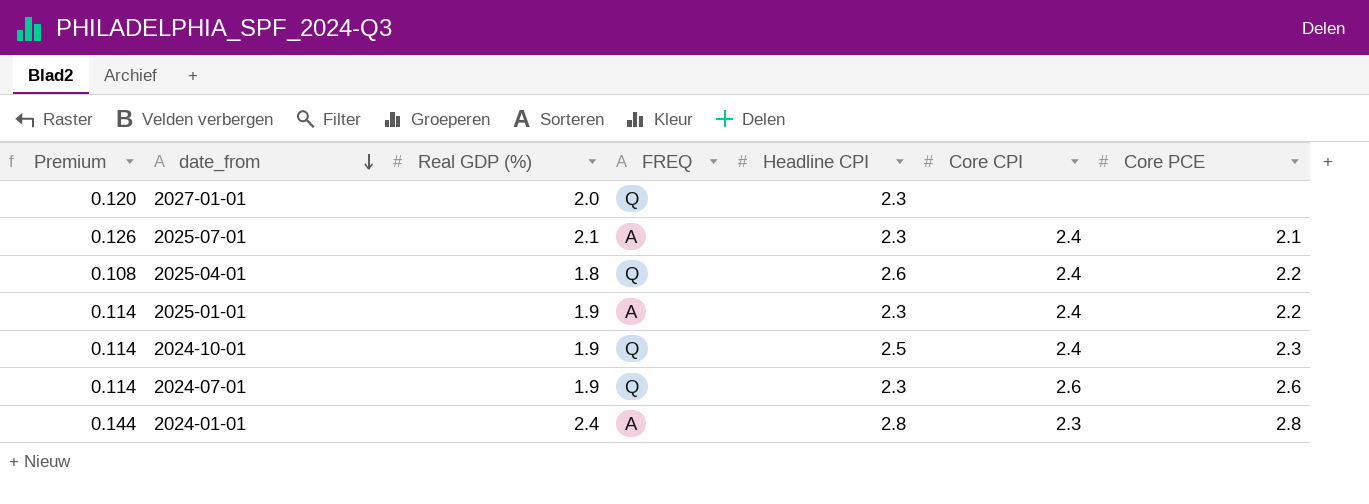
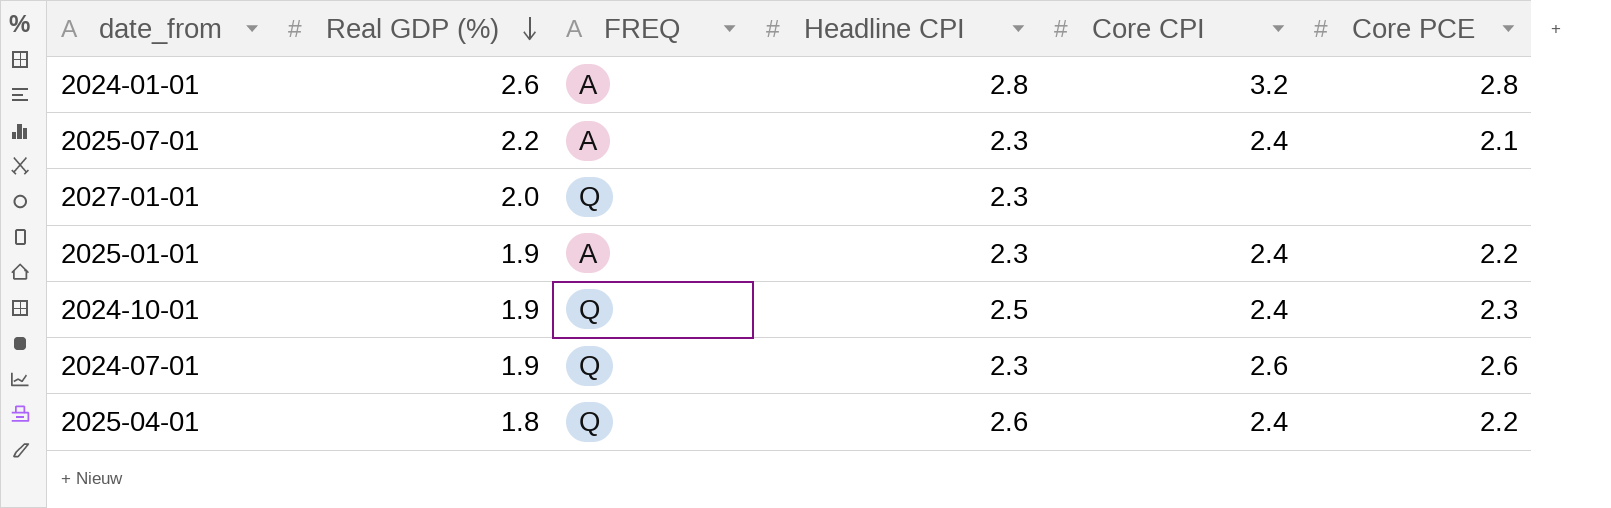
row order: date_from descending -> Real GDP (%) descending
column Premium | formula: [Real GDP (%)] * 0.06 -> none
2024-01-01 | Real GDP (%): 2.4 -> 2.6
2024-01-01 | Core CPI: 2.3 -> 3.2
2025-07-01 | Real GDP (%): 2.1 -> 2.2

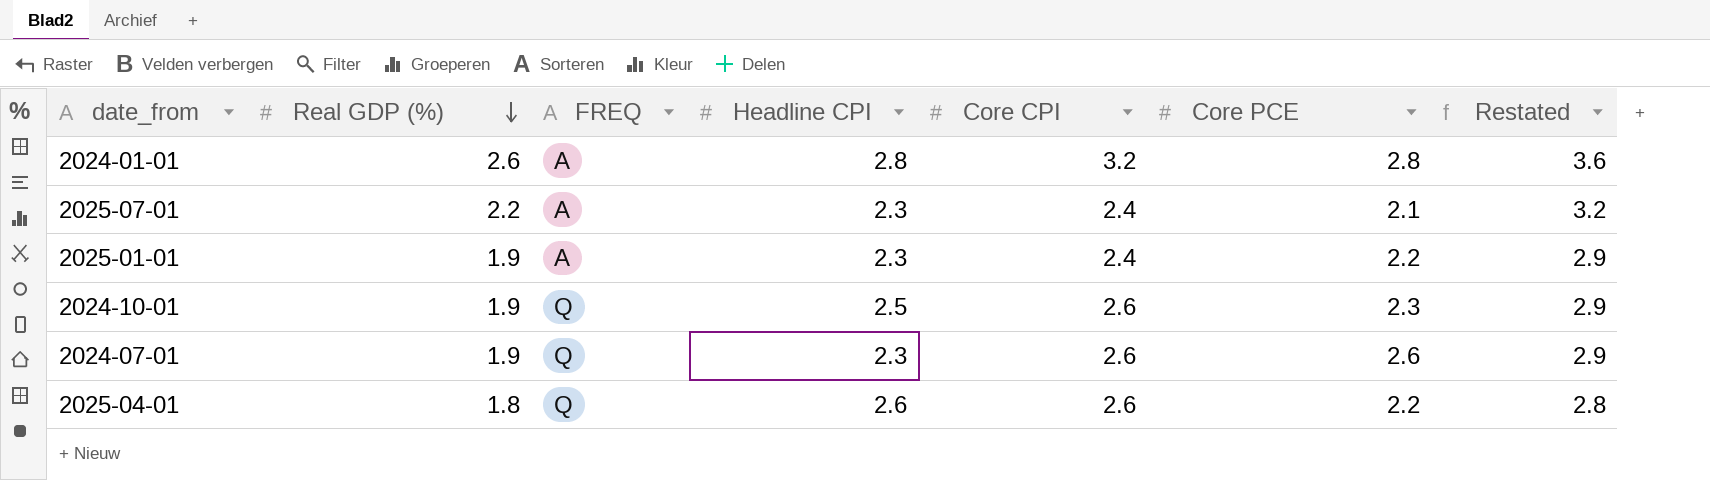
column Restated | formula: none -> [Real GDP (%)] + 1
row 2027-01-01: 2.0 | Q | 2.3 | none | none -> none
2024-10-01 | Core CPI: 2.4 -> 2.6
2025-04-01 | Core CPI: 2.4 -> 2.6

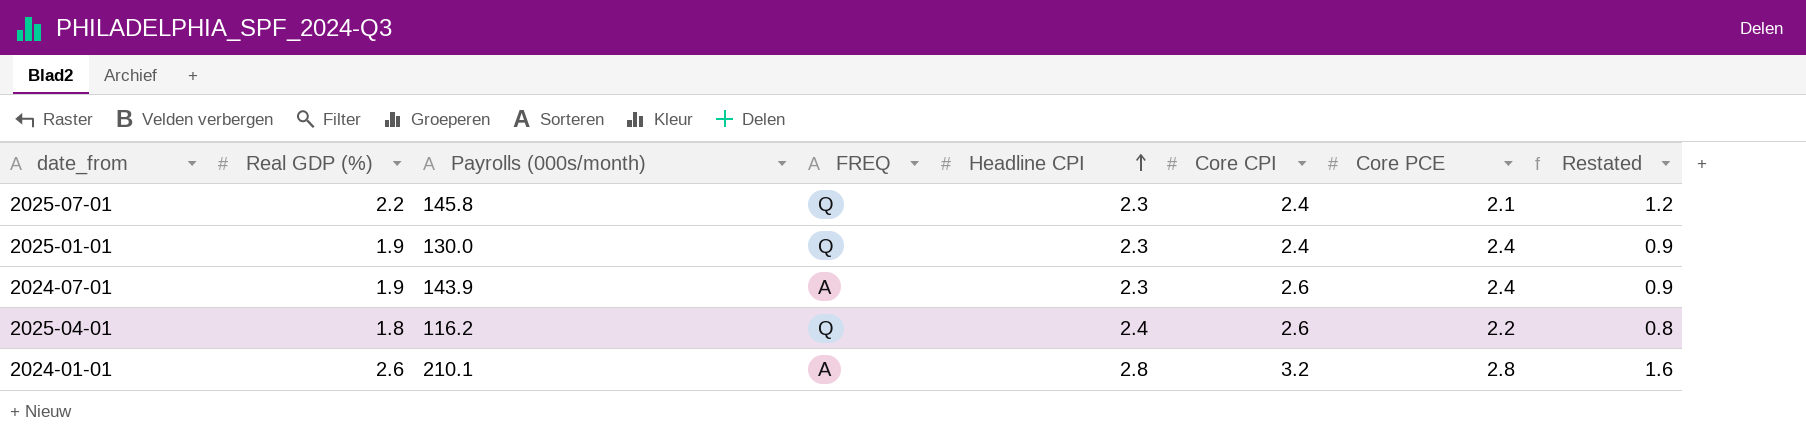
row order: Real GDP (%) descending -> Headline CPI ascending
column Payrolls (000s/month) | position: none -> 3
column Restated | formula: [Real GDP (%)] + 1 -> [Real GDP (%)] - 1
row 2024-10-01: 1.9 | Q | 2.5 | 2.6 | 2.3 | 2.9 -> none
2025-07-01 | FREQ: A -> Q
2025-01-01 | FREQ: A -> Q
2025-01-01 | Core PCE: 2.2 -> 2.4
2024-07-01 | FREQ: Q -> A
2024-07-01 | Core PCE: 2.6 -> 2.4
2025-04-01 | Headline CPI: 2.6 -> 2.4

